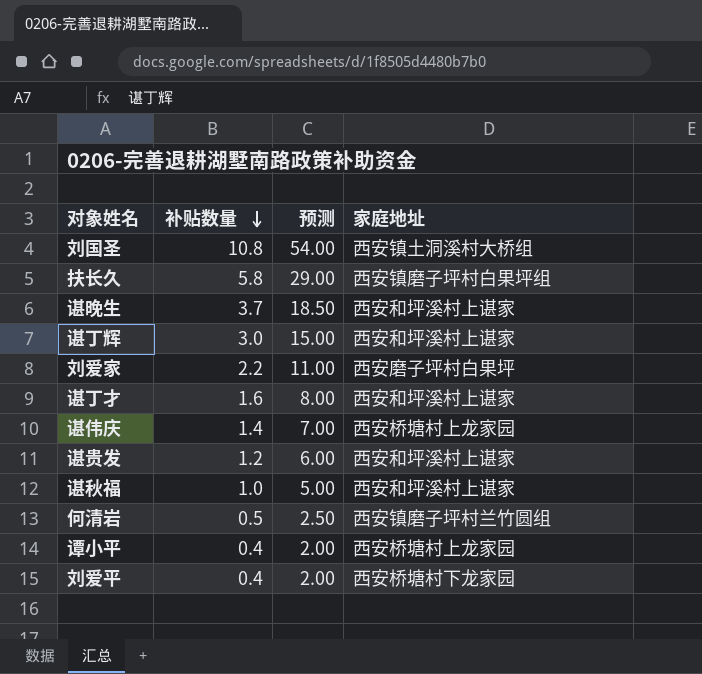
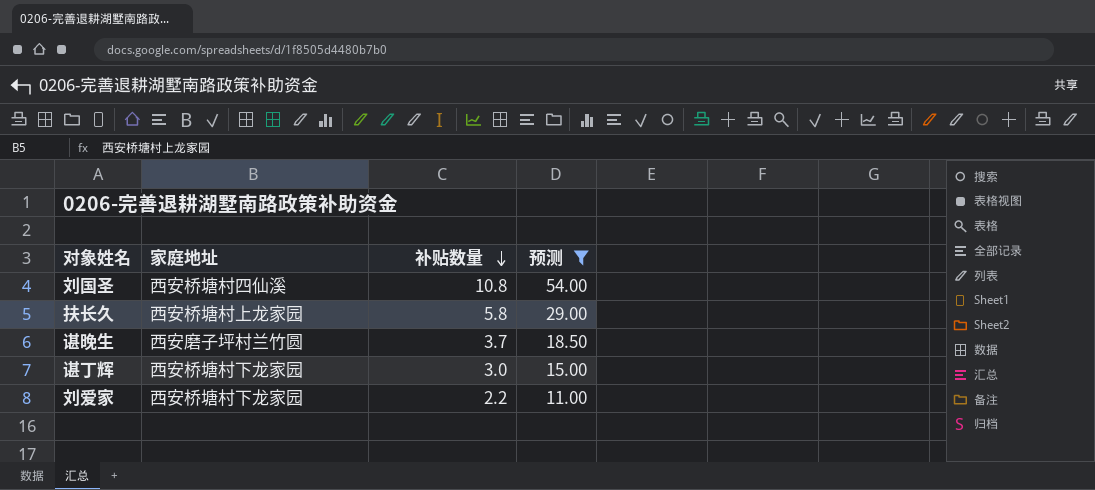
filter: none -> 预测 >= 11.00
column 家庭地址 | position: 4 -> 2
刘国圣 | 家庭地址: 西安镇土洞溪村大桥组 -> 西安桥塘村四仙溪
扶长久 | 家庭地址: 西安镇磨子坪村白果坪组 -> 西安桥塘村上龙家园
谌晚生 | 家庭地址: 西安和坪溪村上谌家 -> 西安磨子坪村兰竹圆
谌丁辉 | 家庭地址: 西安和坪溪村上谌家 -> 西安桥塘村下龙家园
刘爱家 | 家庭地址: 西安磨子坪村白果坪 -> 西安桥塘村下龙家园

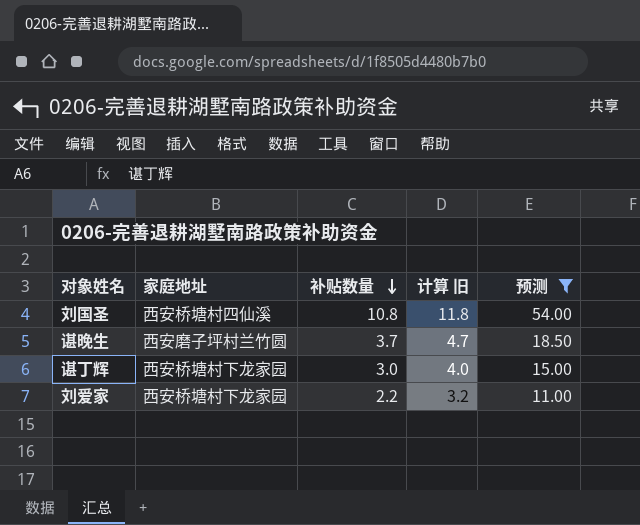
column 计算 旧 | formula: none -> [补贴数量] + 1
row 扶长久: 西安桥塘村上龙家园 | 5.8 | 29.00 -> none

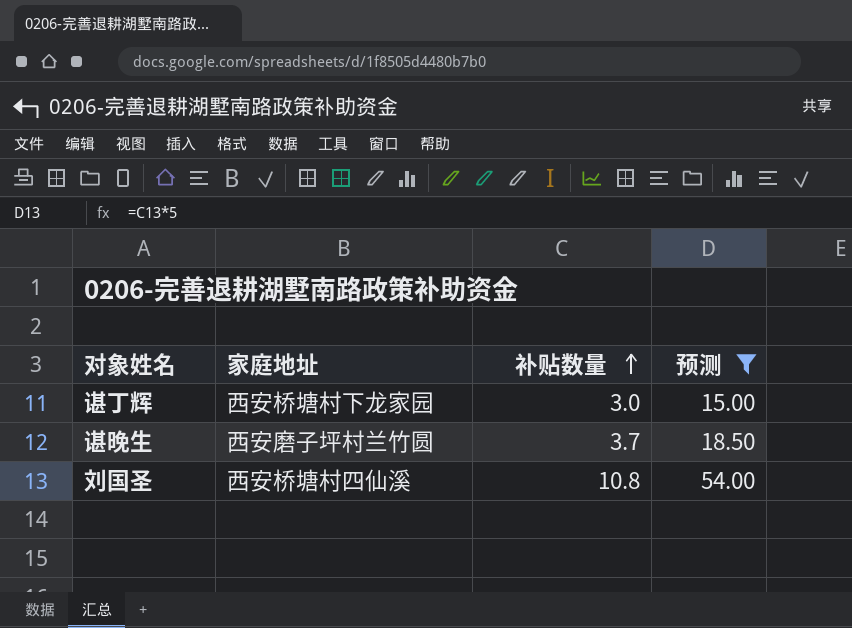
row order: 补贴数量 descending -> 补贴数量 ascending
column 计算 旧 | formula: [补贴数量] + 1 -> none
row 刘爱家: 西安桥塘村下龙家园 | 2.2 | 3.2 | 11.00 -> none

